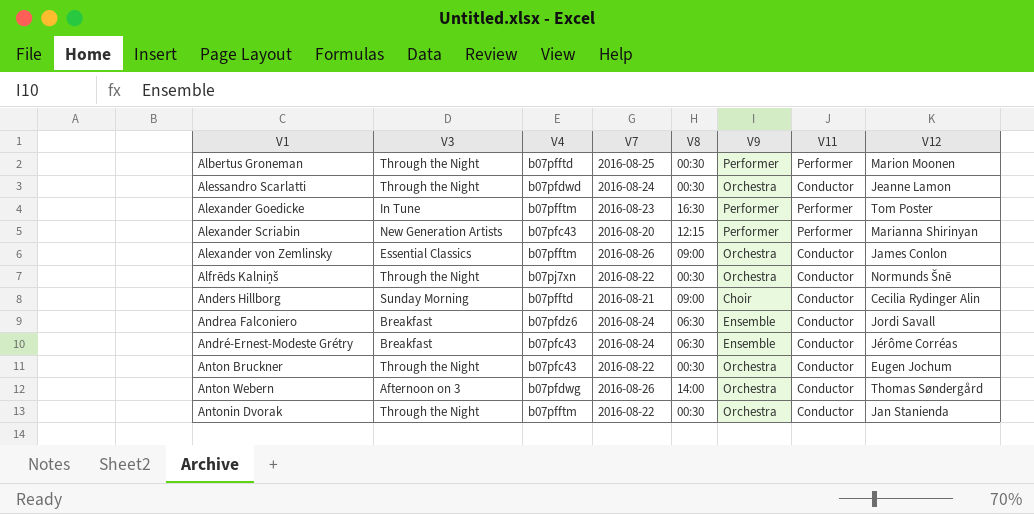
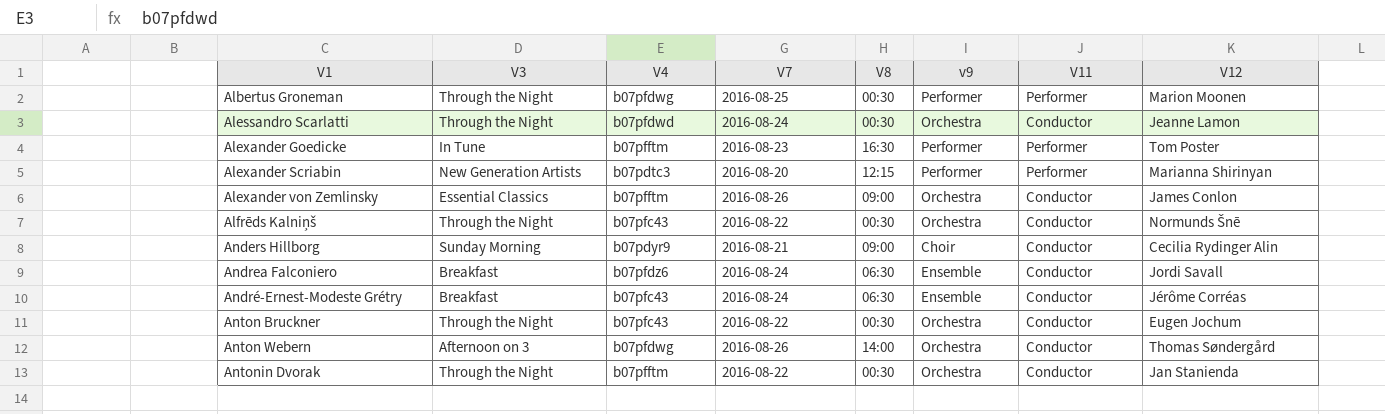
column name: V9 -> v9
Albertus Groneman | V4: b07pfftd -> b07pfdwg
Alexander Scriabin | V4: b07pfc43 -> b07pdtc3
Alfrēds Kalniņš | V4: b07pj7xn -> b07pfc43
Anders Hillborg | V4: b07pfftd -> b07pdyr9

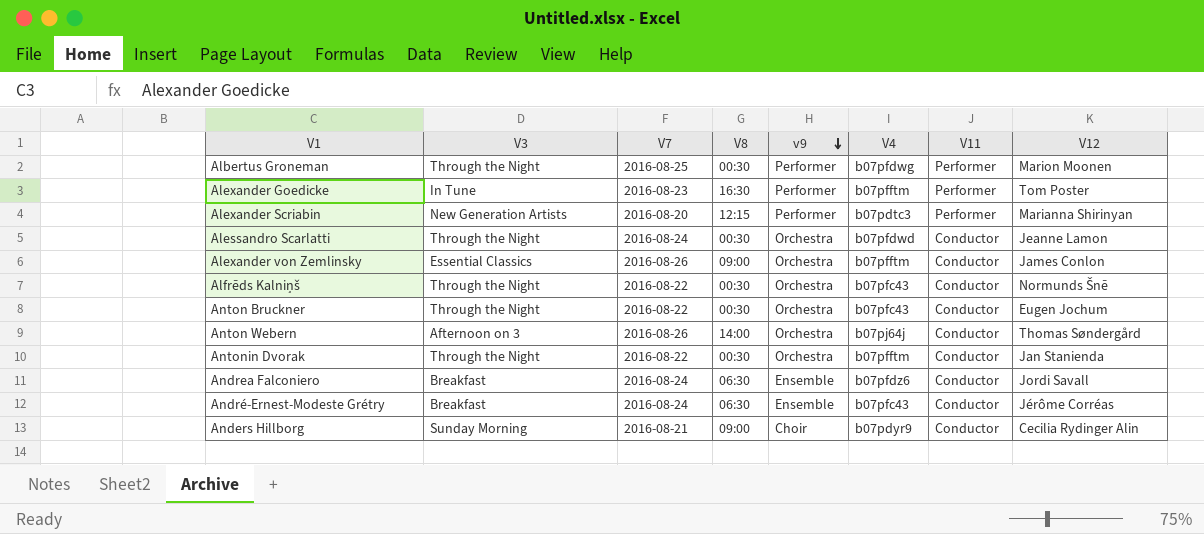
row order: none -> v9 descending
column V4 | position: 3 -> 6
Anton Webern | V4: b07pfdwg -> b07pj64j

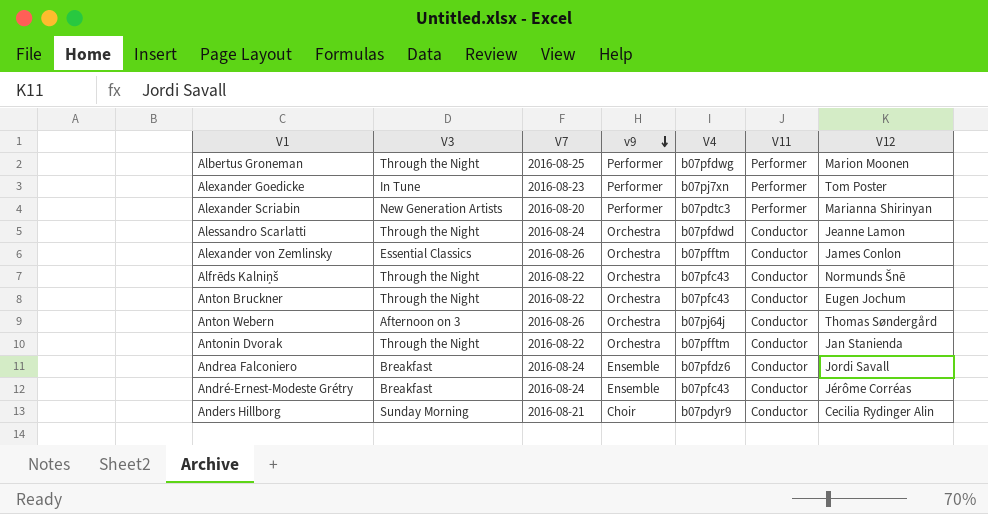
column V8 | position: 4 -> none
Alexander Goedicke | V4: b07pfftm -> b07pj7xn

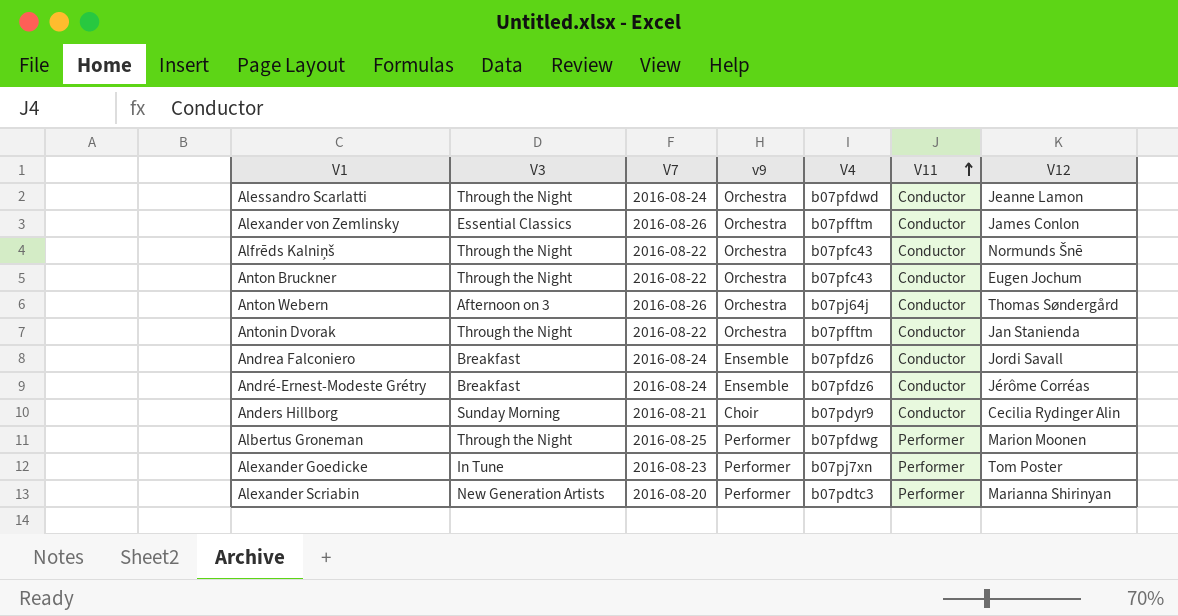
row order: v9 descending -> V11 ascending
André-Ernest-Modeste Grétry | V4: b07pfc43 -> b07pfdz6

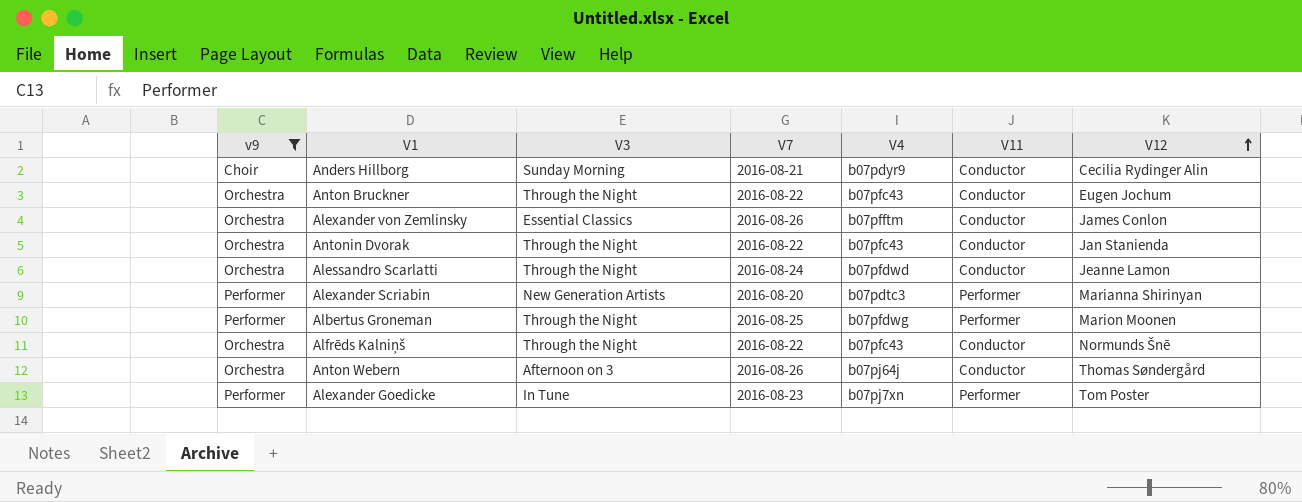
filter: none -> v9 != Ensemble
row order: V11 ascending -> V12 ascending
column v9 | position: 4 -> 1
Antonin Dvorak | V4: b07pfftm -> b07pfc43

